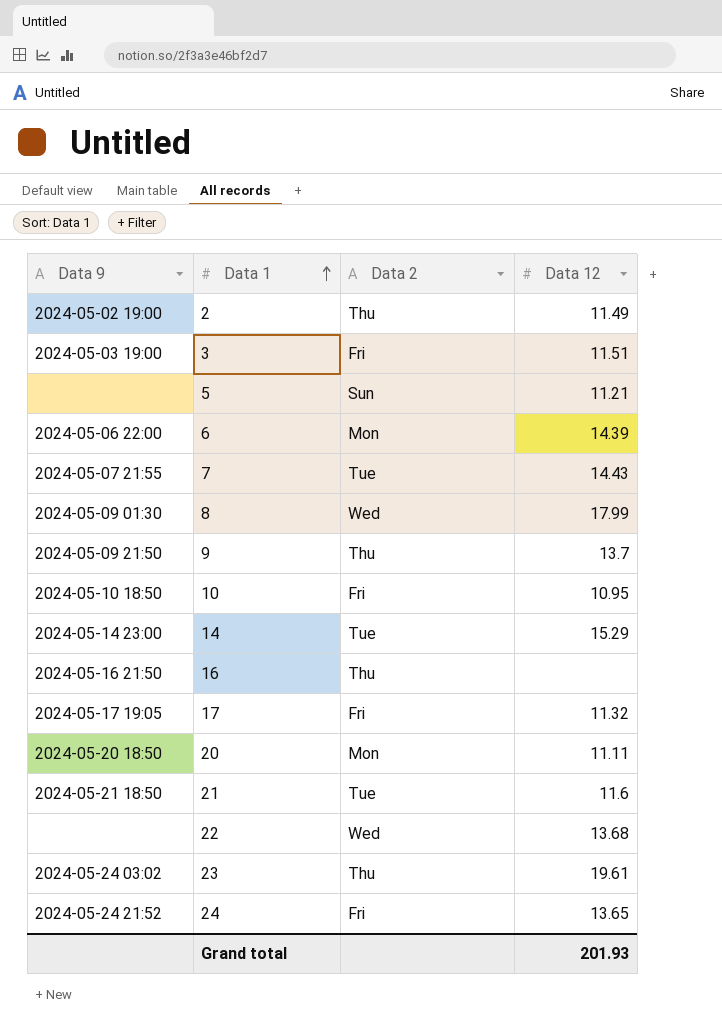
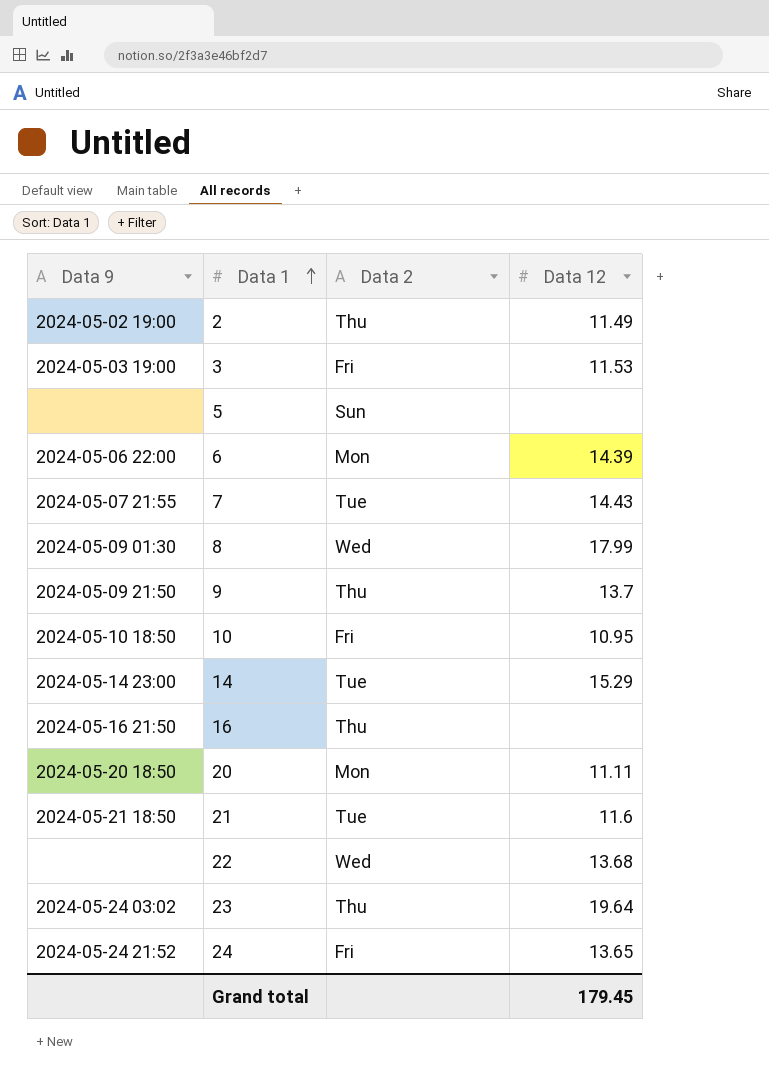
row 17: 2024-05-17 19:05 | Fri | 11.32 -> none
3 | Data 12: 11.51 -> 11.53
5 | Data 12: 11.21 -> none
23 | Data 12: 19.61 -> 19.64
Grand total | Data 12: 201.93 -> 179.45

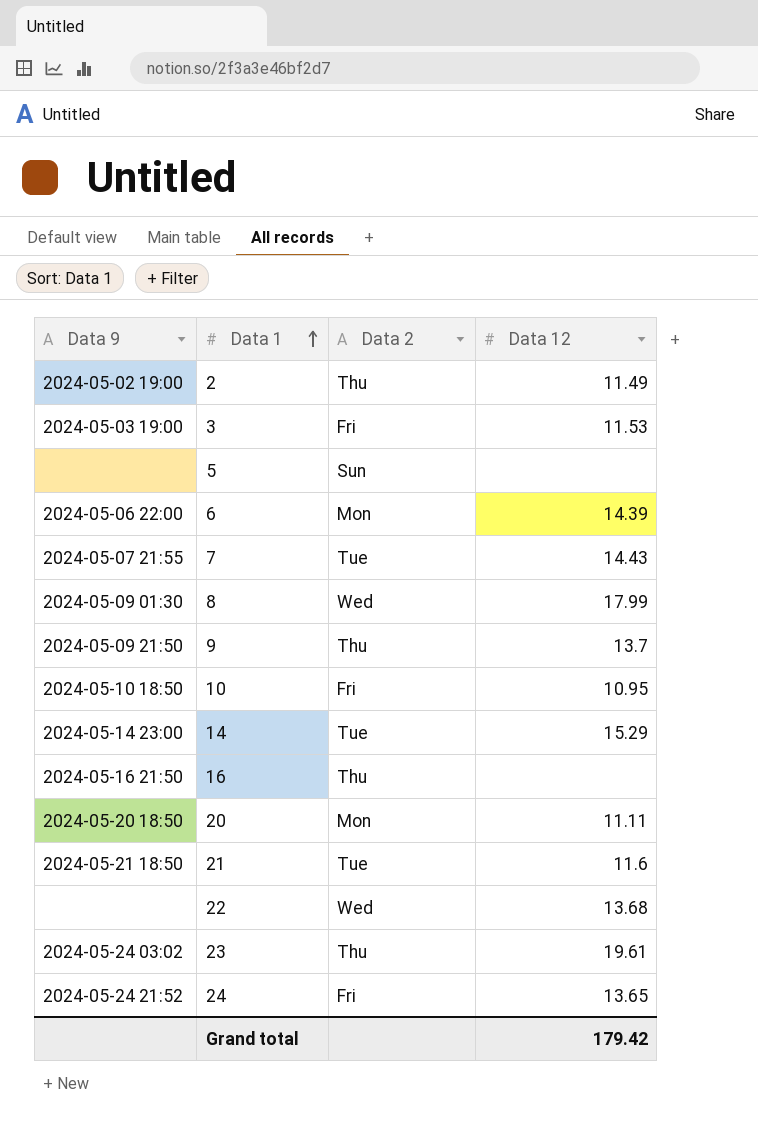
23 | Data 12: 19.64 -> 19.61
Grand total | Data 12: 179.45 -> 179.42

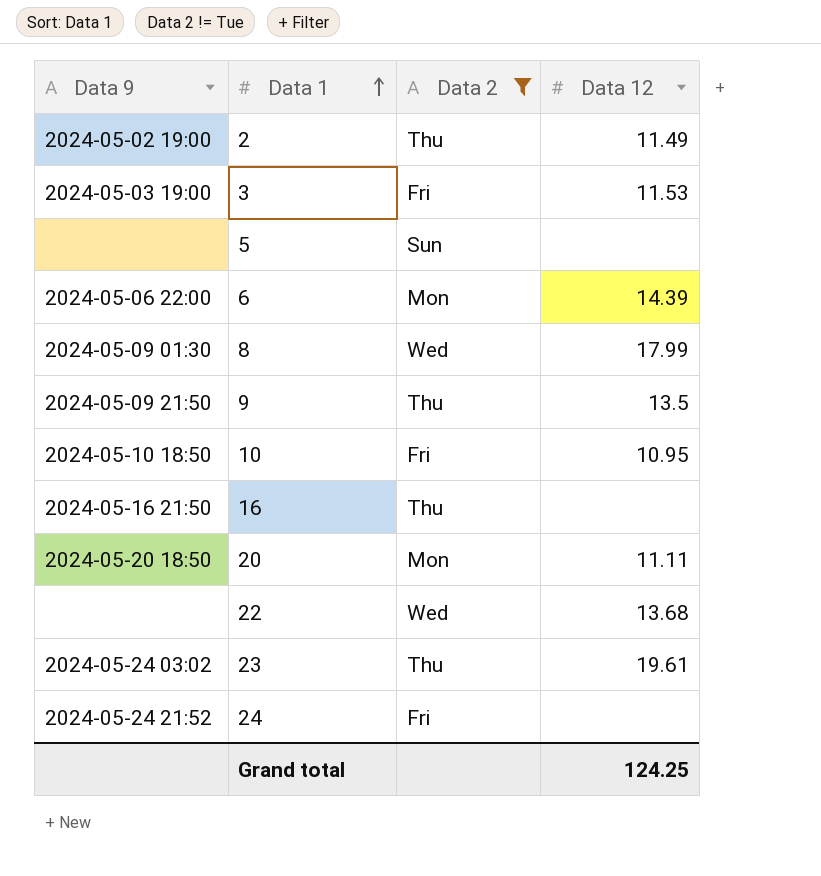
filter: none -> Data 2 != Tue
9 | Data 12: 13.7 -> 13.5
24 | Data 12: 13.65 -> none
Grand total | Data 12: 179.42 -> 124.25

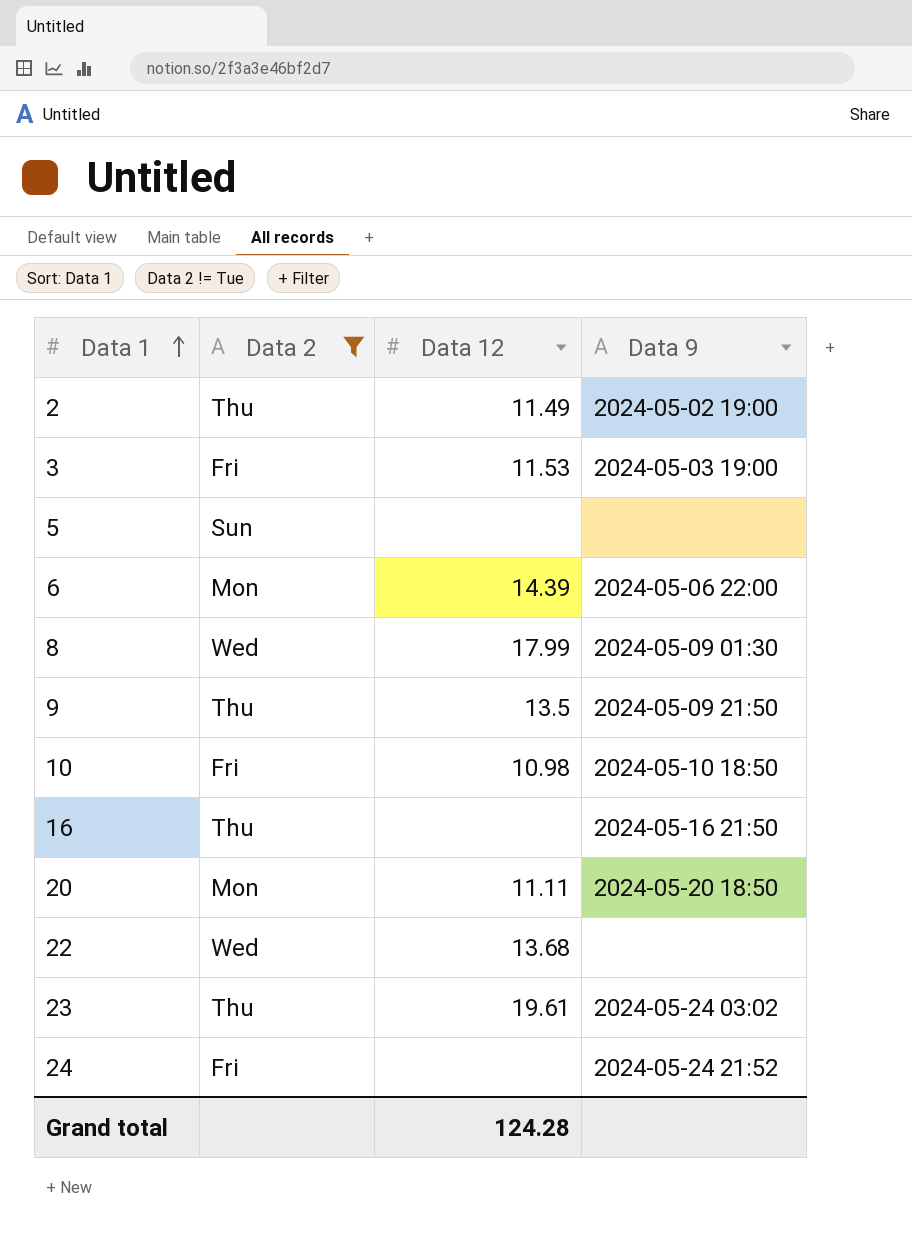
column Data 9 | position: 1 -> 4
10 | Data 12: 10.95 -> 10.98
Grand total | Data 12: 124.25 -> 124.28

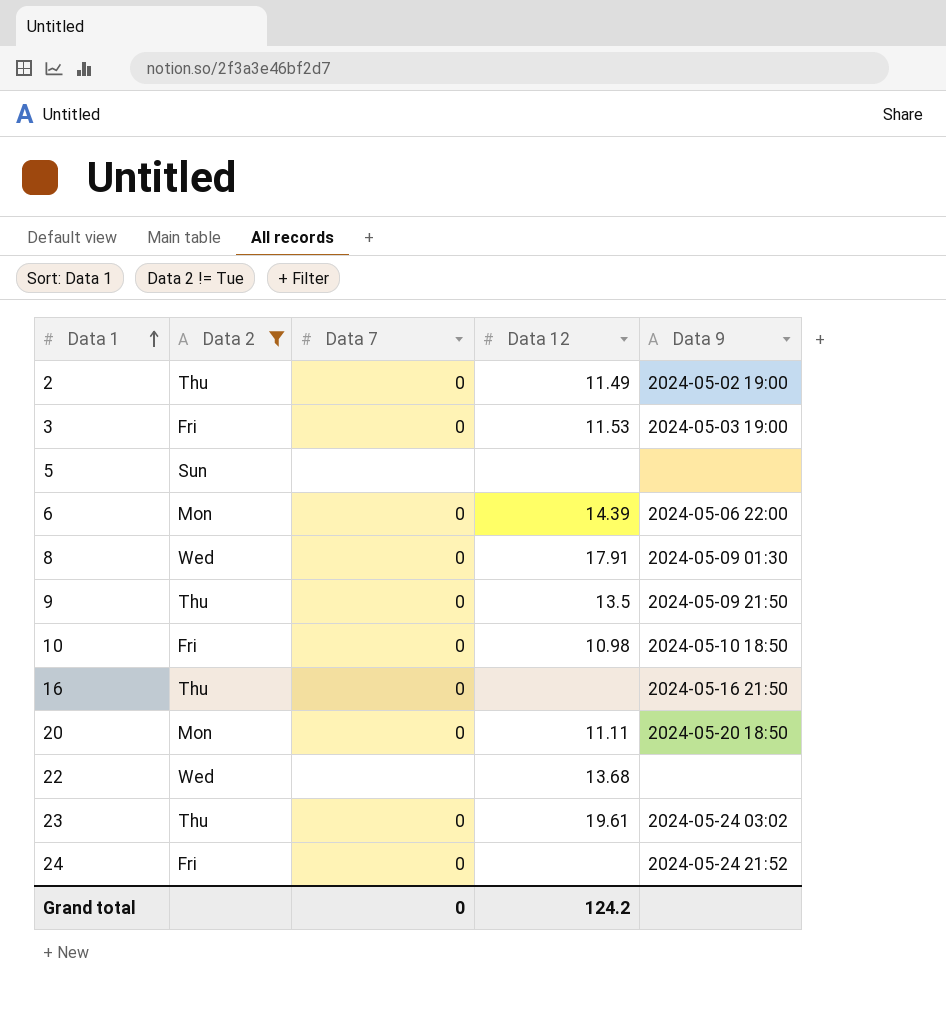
column Data 7 | position: none -> 3
8 | Data 12: 17.99 -> 17.91
Grand total | Data 12: 124.28 -> 124.2

